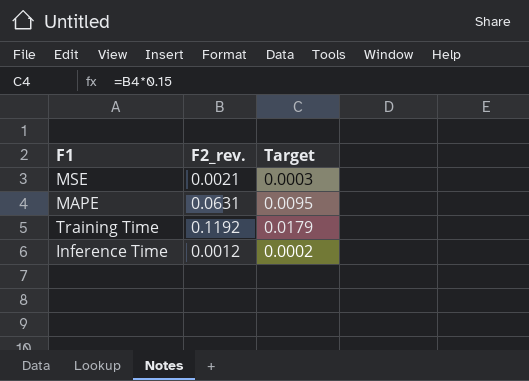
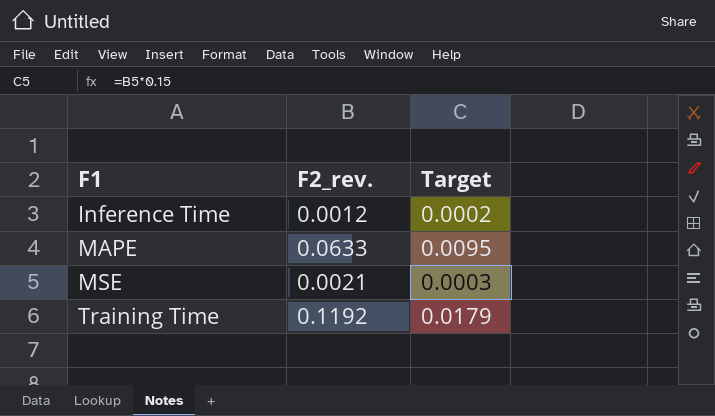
row order: none -> F1 ascending
MAPE | F2_rev.: 0.0631 -> 0.0633

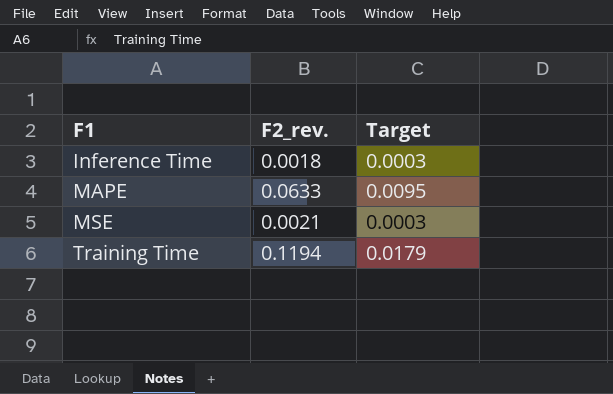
Inference Time | F2_rev.: 0.0012 -> 0.0018
Inference Time | Target: 0.0002 -> 0.0003
Training Time | F2_rev.: 0.1192 -> 0.1194

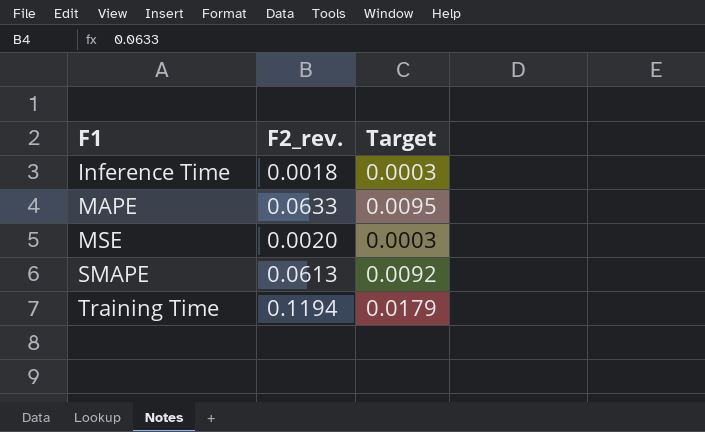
MSE | F2_rev.: 0.0021 -> 0.0020
row SMAPE: none -> 0.0613 | 0.0092

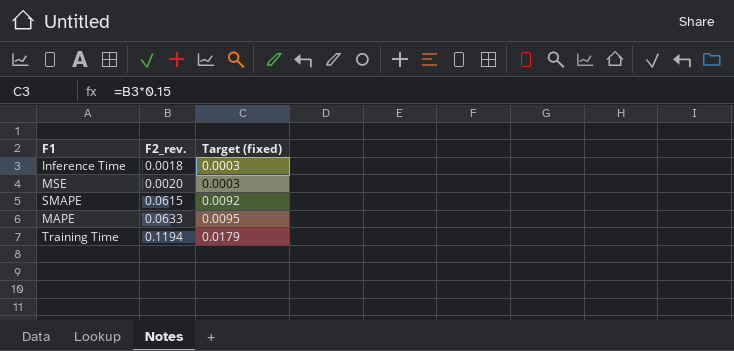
row order: F1 ascending -> F2_rev. ascending
column name: Target -> Target (fixed)
SMAPE | F2_rev.: 0.0613 -> 0.0615

